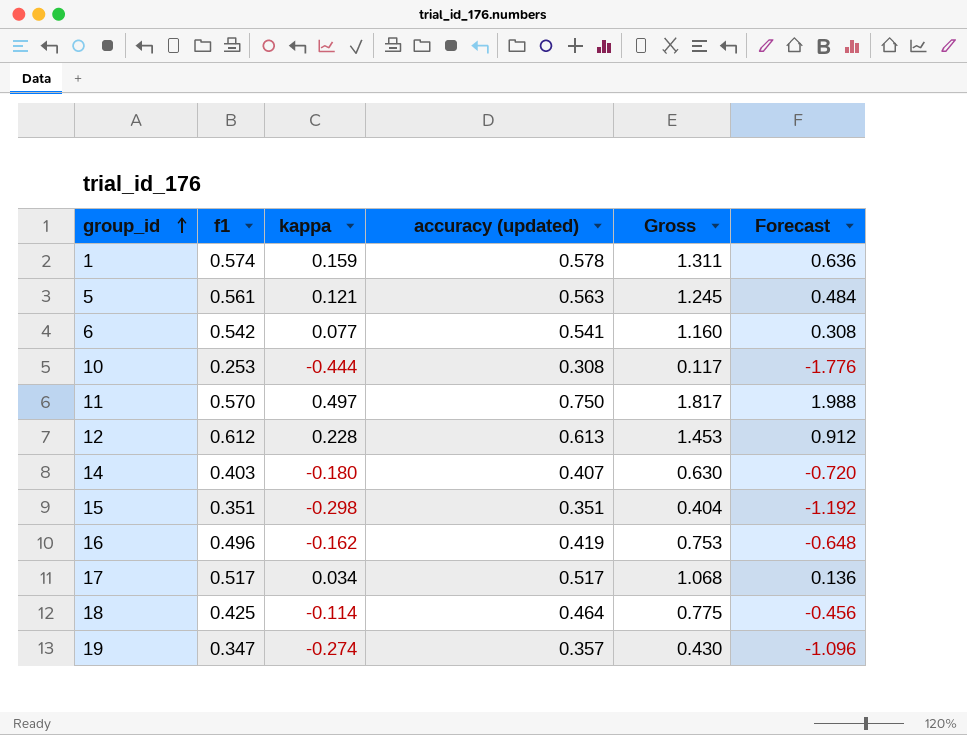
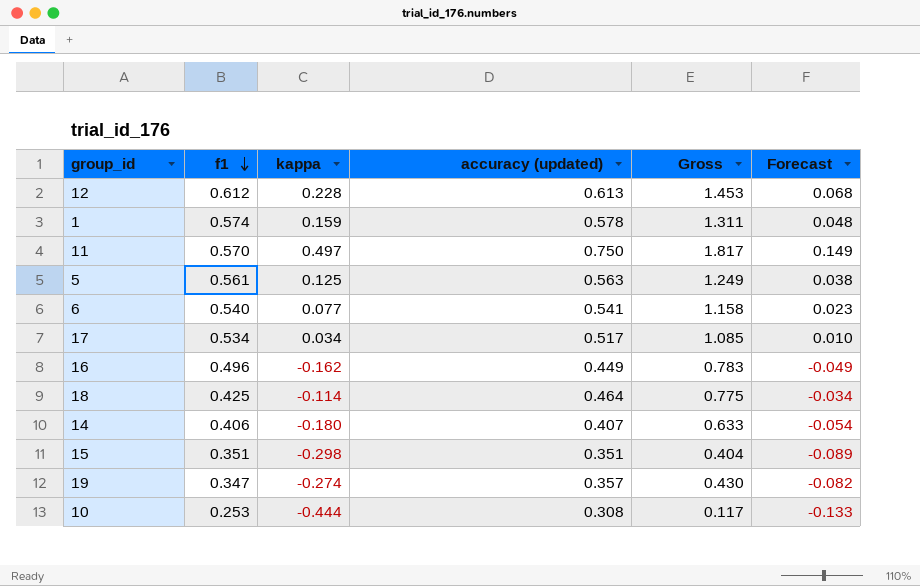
row order: group_id ascending -> f1 descending
column Forecast | formula: [kappa] * 4 -> [kappa] * 0.3
5 | kappa: 0.121 -> 0.125
5 | Gross: 1.245 -> 1.249
6 | f1: 0.542 -> 0.540
6 | Gross: 1.160 -> 1.158
17 | f1: 0.517 -> 0.534
17 | Gross: 1.068 -> 1.085
16 | accuracy (updated): 0.419 -> 0.449
16 | Gross: 0.753 -> 0.783
14 | f1: 0.403 -> 0.406
14 | Gross: 0.630 -> 0.633

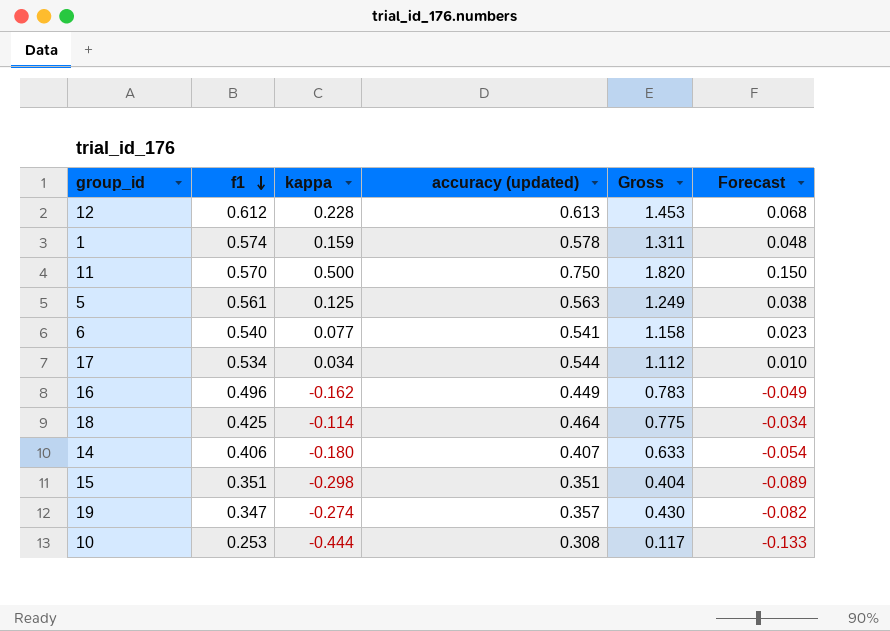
11 | kappa: 0.497 -> 0.500
11 | Gross: 1.817 -> 1.820
11 | Forecast: 0.149 -> 0.150
17 | accuracy (updated): 0.517 -> 0.544
17 | Gross: 1.085 -> 1.112

